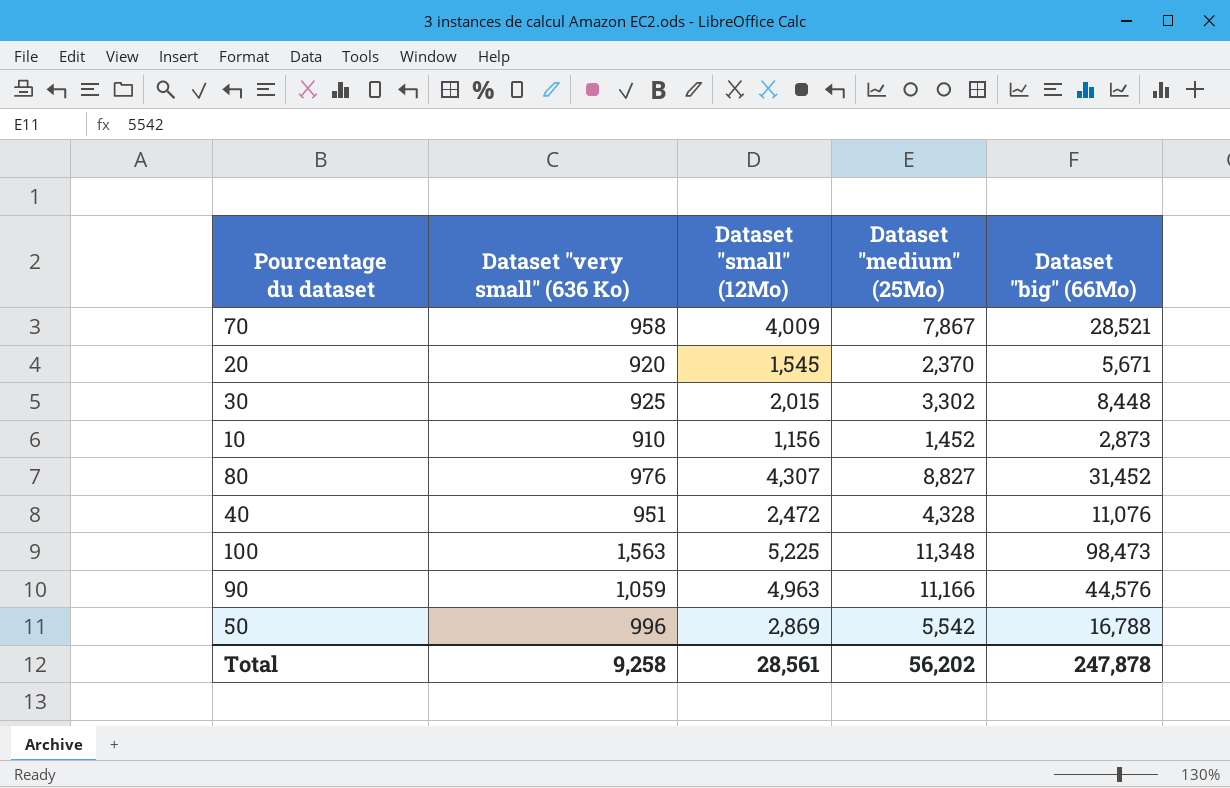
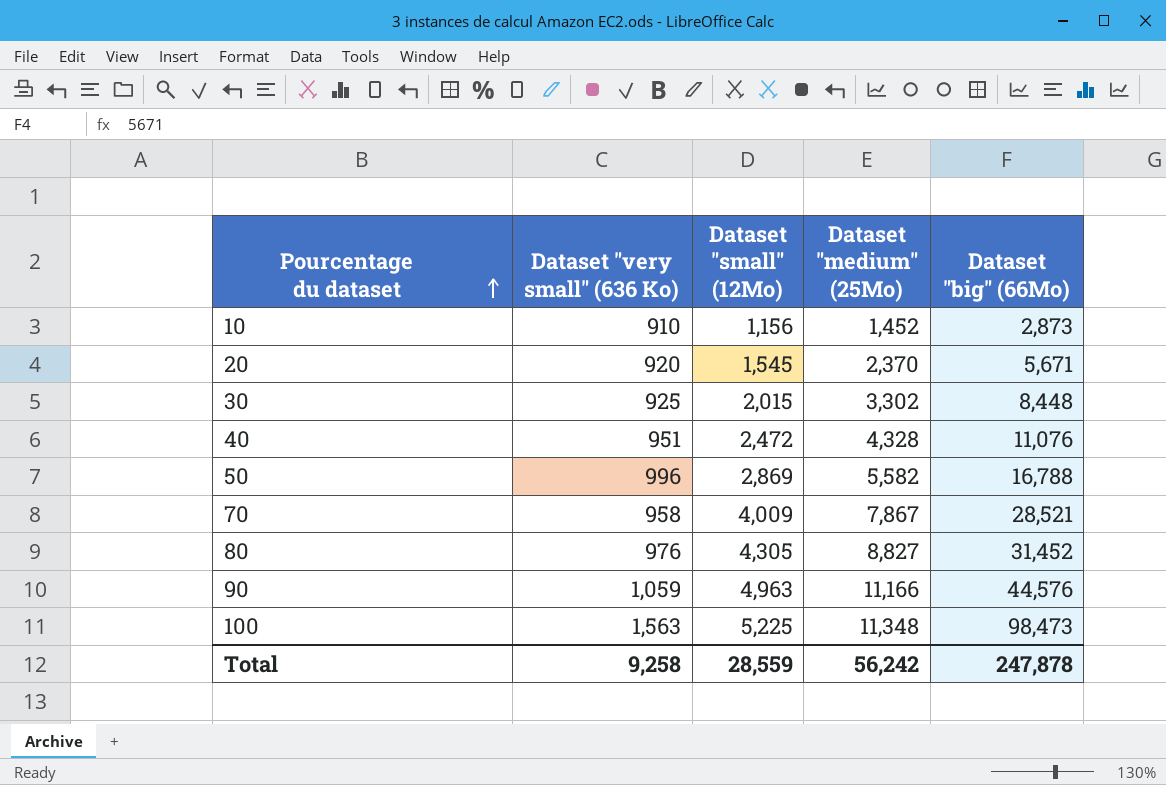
row order: none -> Pourcentage du dataset ascending
50 | Dataset "medium" (25Mo): 5,542 -> 5,582
80 | Dataset "small" (12Mo): 4,307 -> 4,305
Total | Dataset "small" (12Mo): 28,561 -> 28,559
Total | Dataset "medium" (25Mo): 56,202 -> 56,242

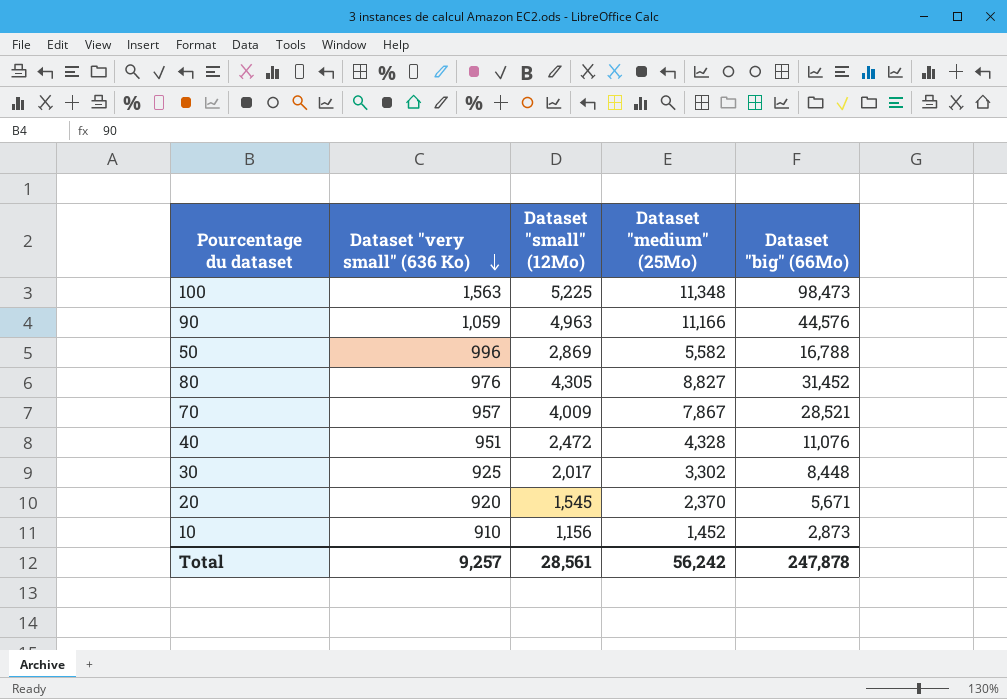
row order: Pourcentage du dataset ascending -> Dataset "very small" (636 Ko) descending
70 | Dataset "very small" (636 Ko): 958 -> 957
30 | Dataset "small" (12Mo): 2,015 -> 2,017
Total | Dataset "very small" (636 Ko): 9,258 -> 9,257
Total | Dataset "small" (12Mo): 28,559 -> 28,561

